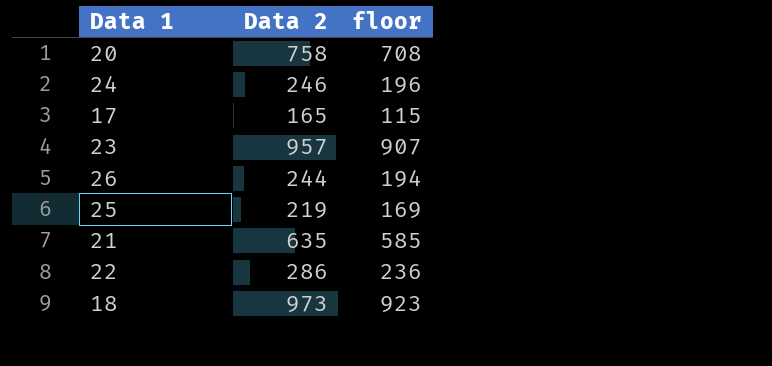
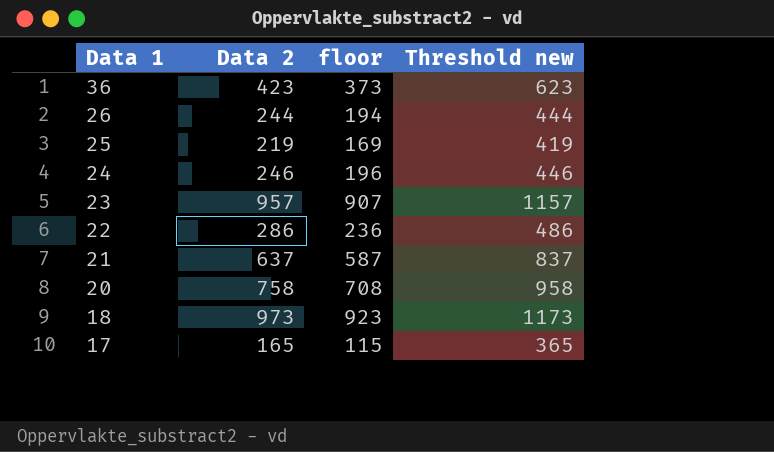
row order: none -> Data 1 descending
column Threshold new | formula: none -> [Data 2] + 200
row 36: none -> 423 | 373 | 623
21 | Data 2: 635 -> 637
21 | floor: 585 -> 587

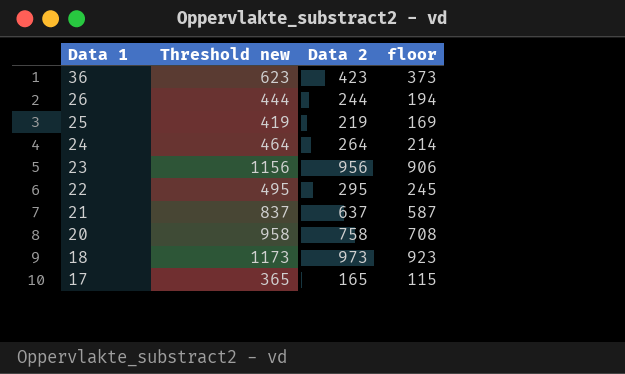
column Threshold new | position: 4 -> 2
24 | Threshold new: 446 -> 464
24 | Data 2: 246 -> 264
24 | floor: 196 -> 214
23 | Threshold new: 1157 -> 1156
23 | Data 2: 957 -> 956
23 | floor: 907 -> 906
22 | Threshold new: 486 -> 495
22 | Data 2: 286 -> 295
22 | floor: 236 -> 245

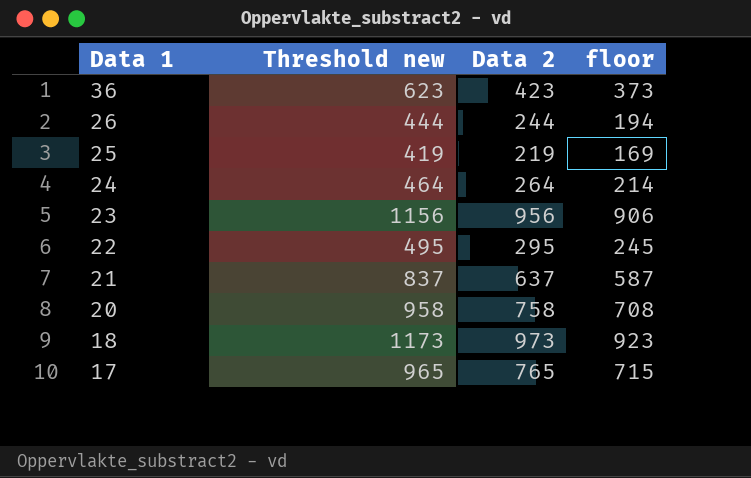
17 | Threshold new: 365 -> 965
17 | Data 2: 165 -> 765
17 | floor: 115 -> 715

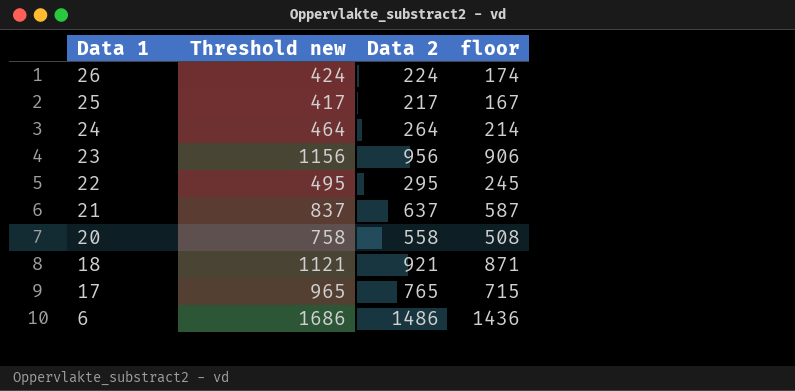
row 36: 623 | 423 | 373 -> none
26 | Threshold new: 444 -> 424
26 | Data 2: 244 -> 224
26 | floor: 194 -> 174
25 | Threshold new: 419 -> 417
25 | Data 2: 219 -> 217
25 | floor: 169 -> 167
20 | Threshold new: 958 -> 758
20 | Data 2: 758 -> 558
20 | floor: 708 -> 508
18 | Threshold new: 1173 -> 1121
18 | Data 2: 973 -> 921
18 | floor: 923 -> 871
row 6: none -> 1686 | 1486 | 1436

